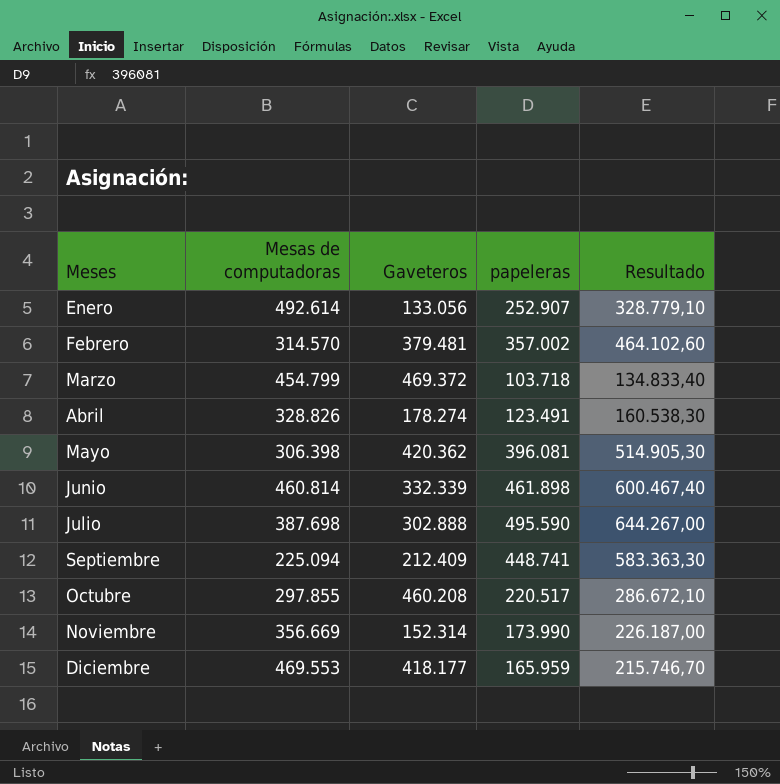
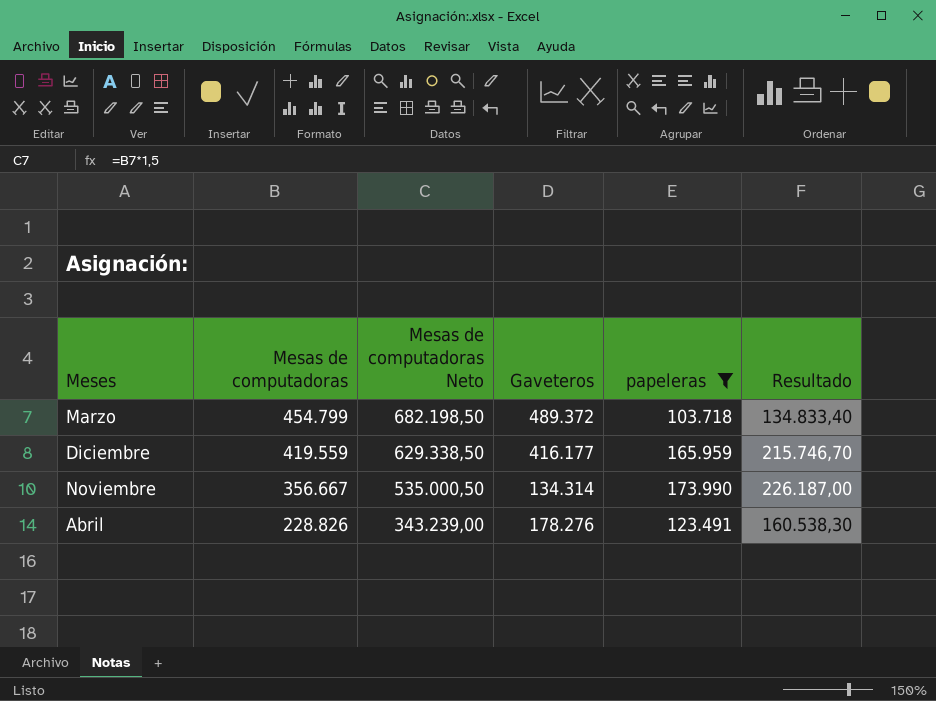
filter: none -> papeleras <= 173.990
row order: Meses ascending -> Mesas de computadoras descending
column Mesas de computadoras Neto | formula: none -> [Mesas de computadoras] * 1,5
Marzo | Gaveteros: 469.372 -> 489.372
Diciembre | Mesas de computadoras: 469.553 -> 419.559
Diciembre | Gaveteros: 418.177 -> 416.177
Noviembre | Mesas de computadoras: 356.669 -> 356.667
Noviembre | Gaveteros: 152.314 -> 134.314
Abril | Mesas de computadoras: 328.826 -> 228.826
Abril | Gaveteros: 178.274 -> 178.276

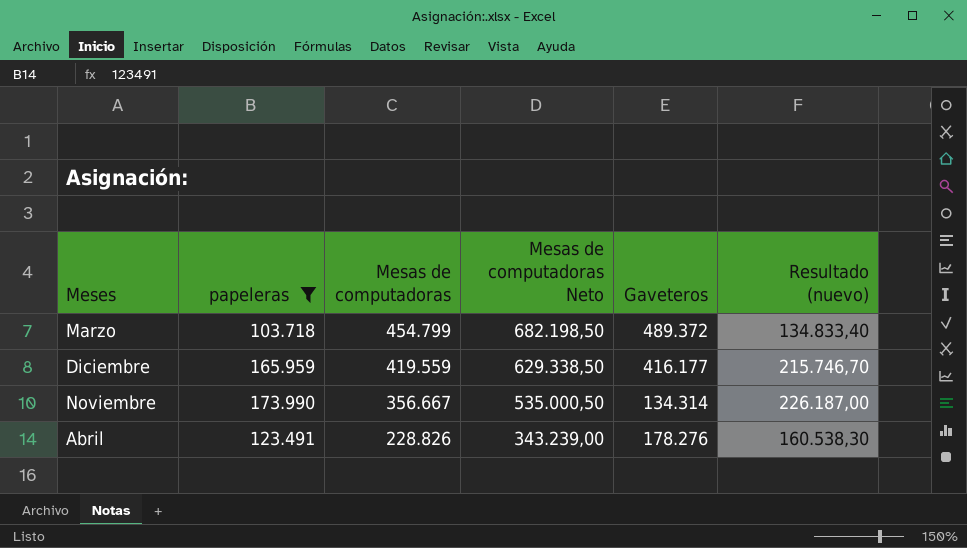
column papeleras | position: 5 -> 2
column name: Resultado -> Resultado (nuevo)

